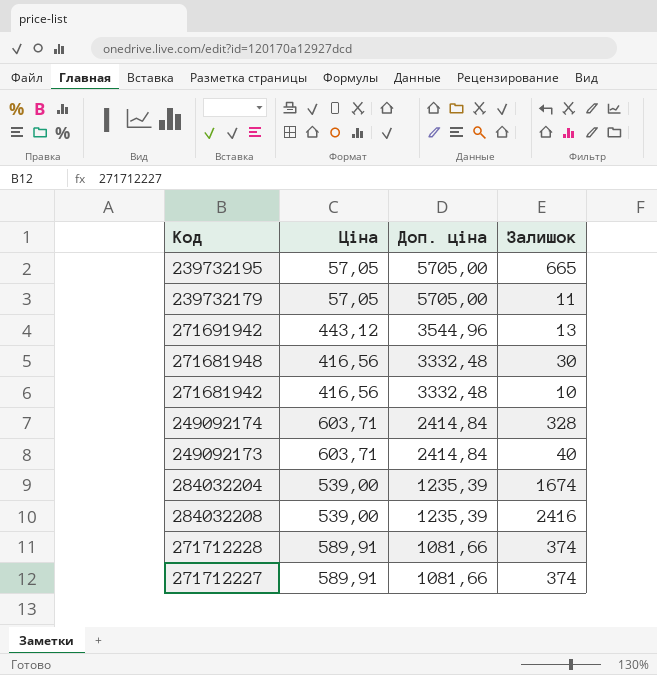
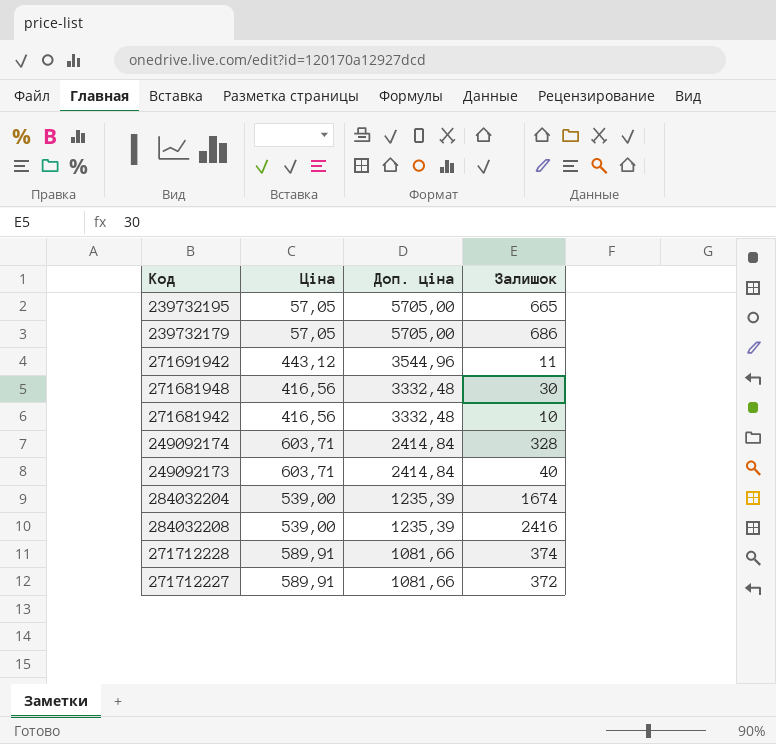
239732179 | Залишок: 11 -> 686
271691942 | Залишок: 13 -> 11
271712227 | Залишок: 374 -> 372

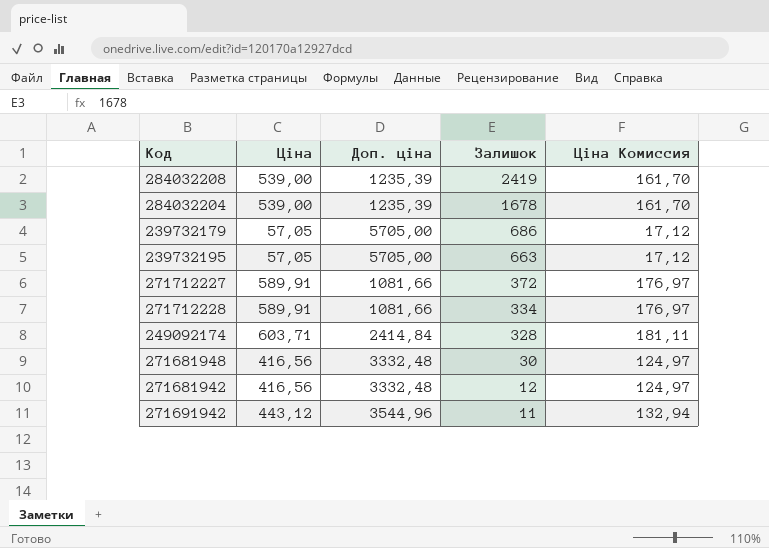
row order: Доп. ціна descending -> Залишок descending
column Ціна Комиссия | formula: none -> [Ціна] * 0,3
row 249092173: 603,71 | 2414,84 | 40 -> none
284032208 | Залишок: 2416 -> 2419
284032204 | Залишок: 1674 -> 1678
239732195 | Залишок: 665 -> 663
271712228 | Залишок: 374 -> 334
271681942 | Залишок: 10 -> 12

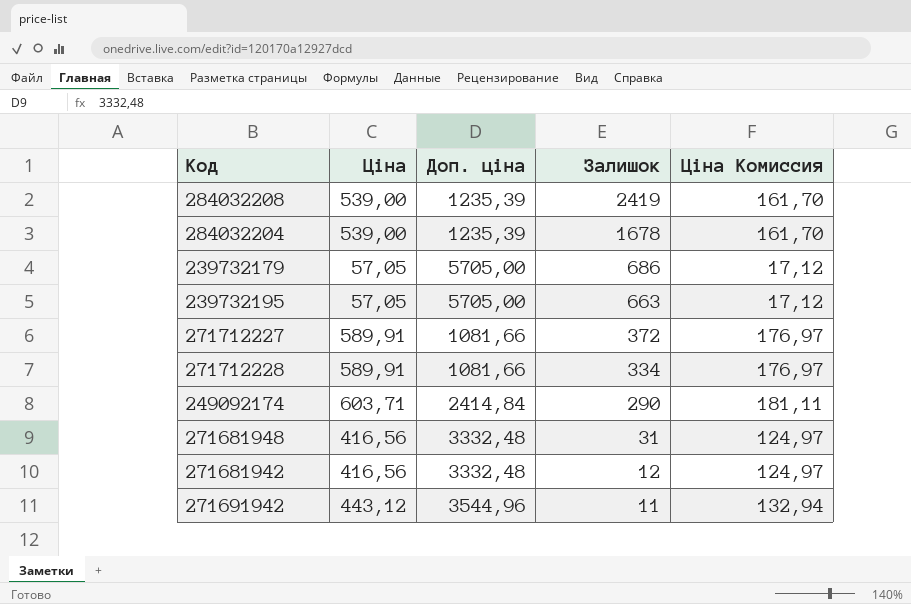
249092174 | Залишок: 328 -> 290
271681948 | Залишок: 30 -> 31

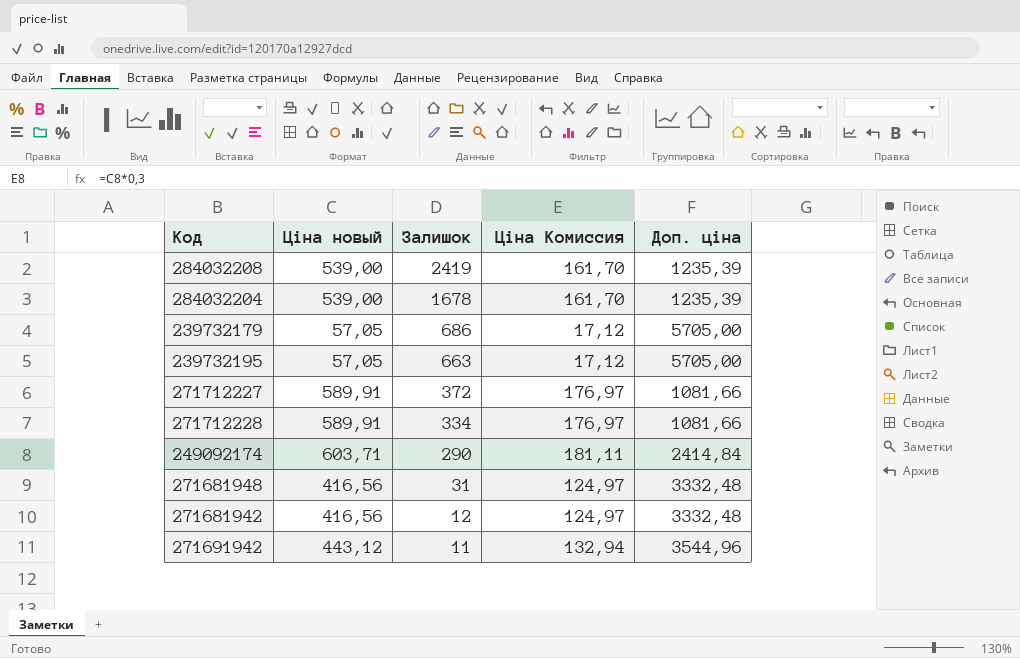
column name: Ціна -> Ціна новый
column Доп. ціна | position: 3 -> 5

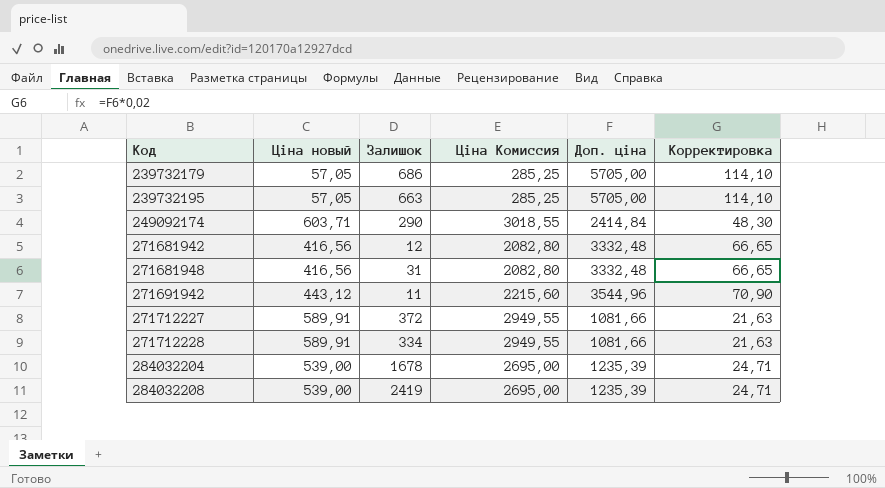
row order: Залишок descending -> Код ascending
column Ціна Комиссия | formula: [Ціна новый] * 0,3 -> [Ціна новый] * 5
column Корректировка | formula: none -> [Доп. ціна] * 0,02

